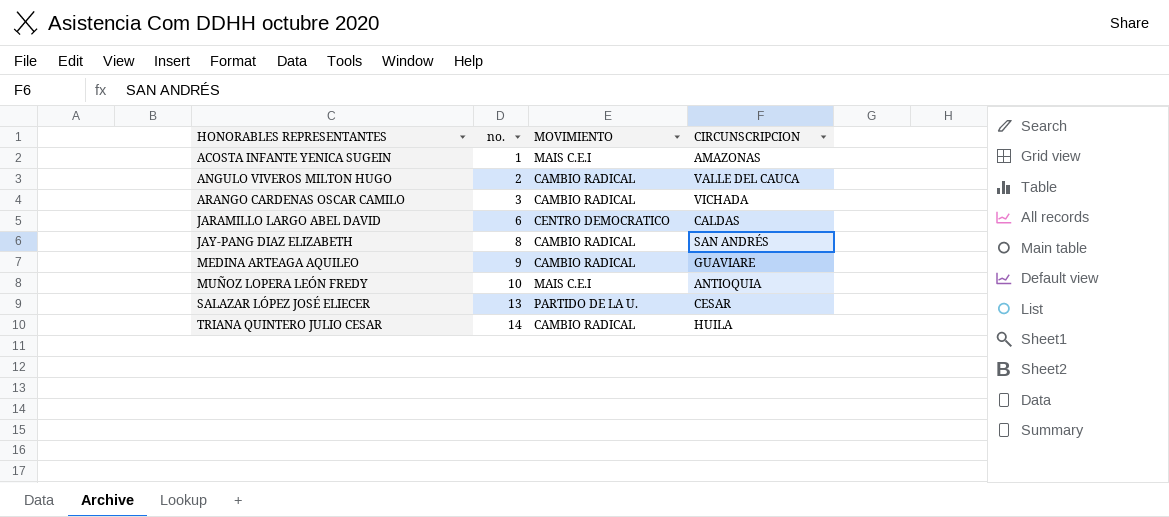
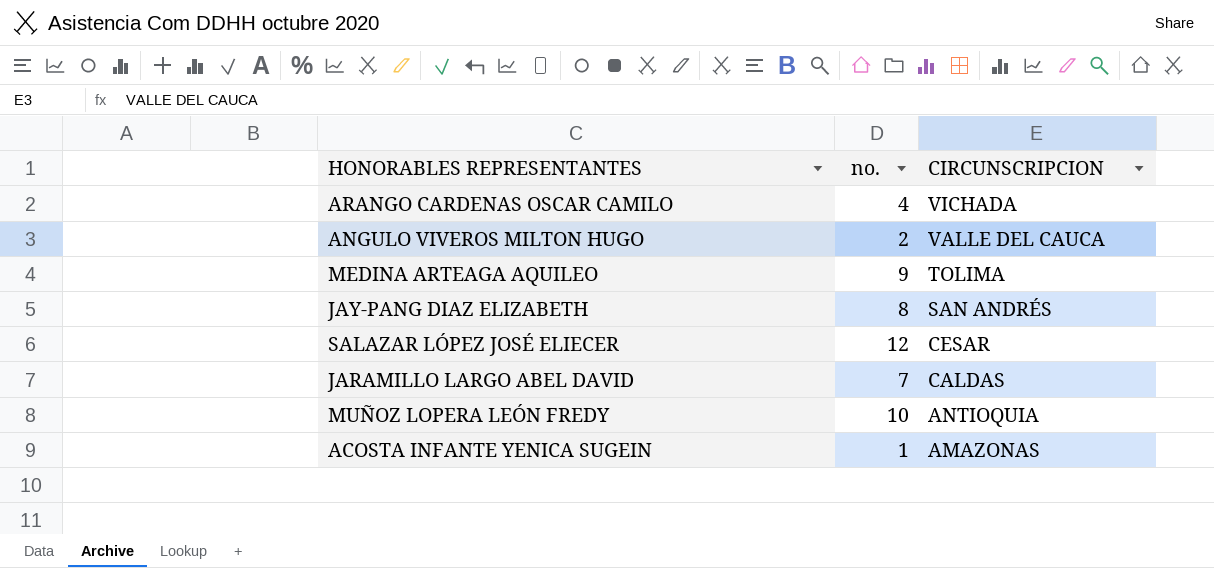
row order: HONORABLES REPRESENTANTES ascending -> CIRCUNSCRIPCION descending
column MOVIMIENTO | position: 3 -> none
row TRIANA QUINTERO JULIO CESAR: 14 | CAMBIO RADICAL | HUILA -> none
ARANGO CARDENAS OSCAR CAMILO | no.: 3 -> 4
MEDINA ARTEAGA AQUILEO | CIRCUNSCRIPCION: GUAVIARE -> TOLIMA
SALAZAR LÓPEZ JOSÉ ELIECER | no.: 13 -> 12
JARAMILLO LARGO ABEL DAVID | no.: 6 -> 7

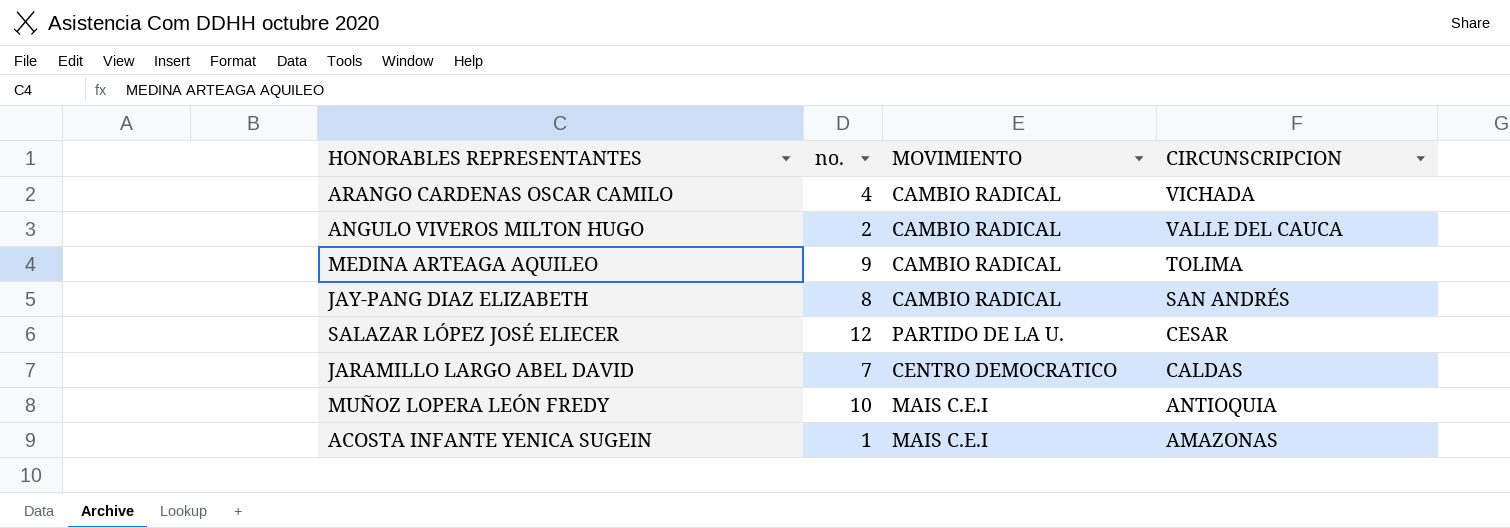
column MOVIMIENTO | position: none -> 3

